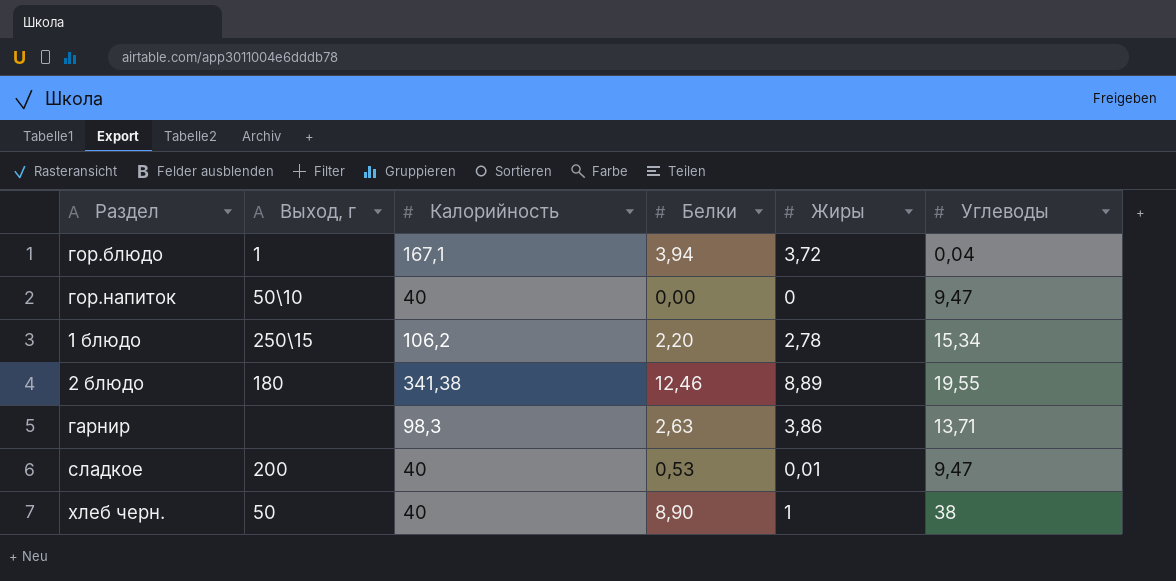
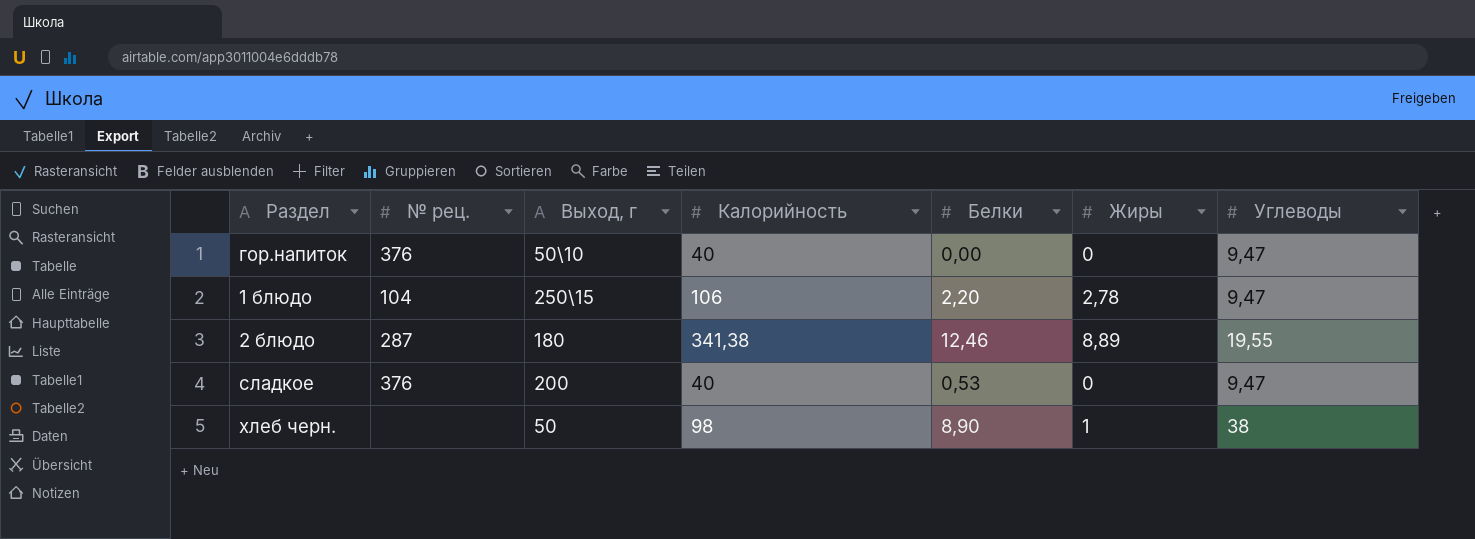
column № рец. | position: none -> 2
row гор.блюдо: 1 | 167,1 | 3,94 | 3,72 | 0,04 -> none
row гарнир: none | 98,3 | 2,63 | 3,86 | 13,71 -> none
1 блюдо | Калорийность: 106,2 -> 106
1 блюдо | Углеводы: 15,34 -> 9,47
сладкое | Жиры: 0,01 -> 0
хлеб черн. | Калорийность: 40 -> 98

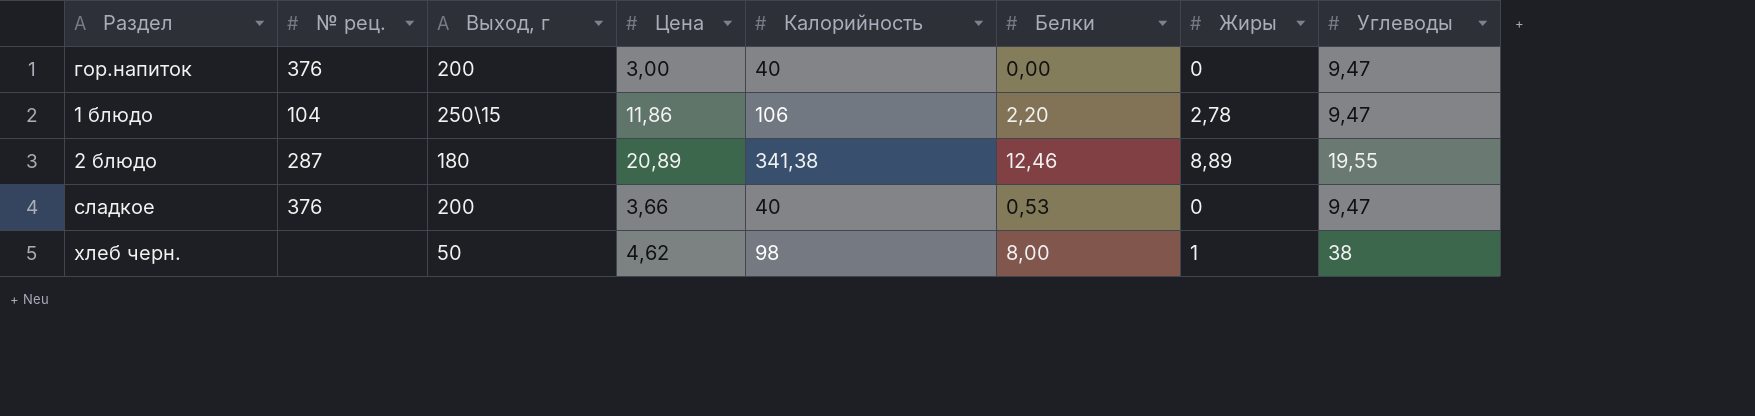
column Цена | position: none -> 4
гор.напиток | Выход, г: 50\10 -> 200
хлеб черн. | Белки: 8,90 -> 8,00

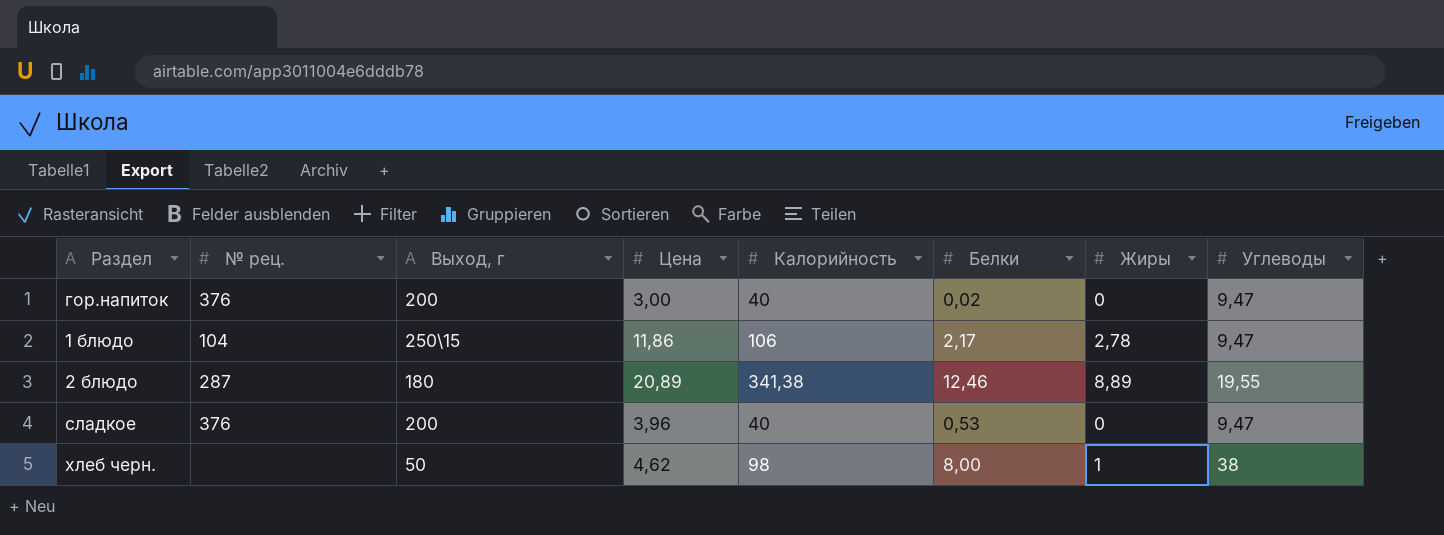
гор.напиток | Белки: 0,00 -> 0,02
1 блюдо | Белки: 2,20 -> 2,17
сладкое | Цена: 3,66 -> 3,96

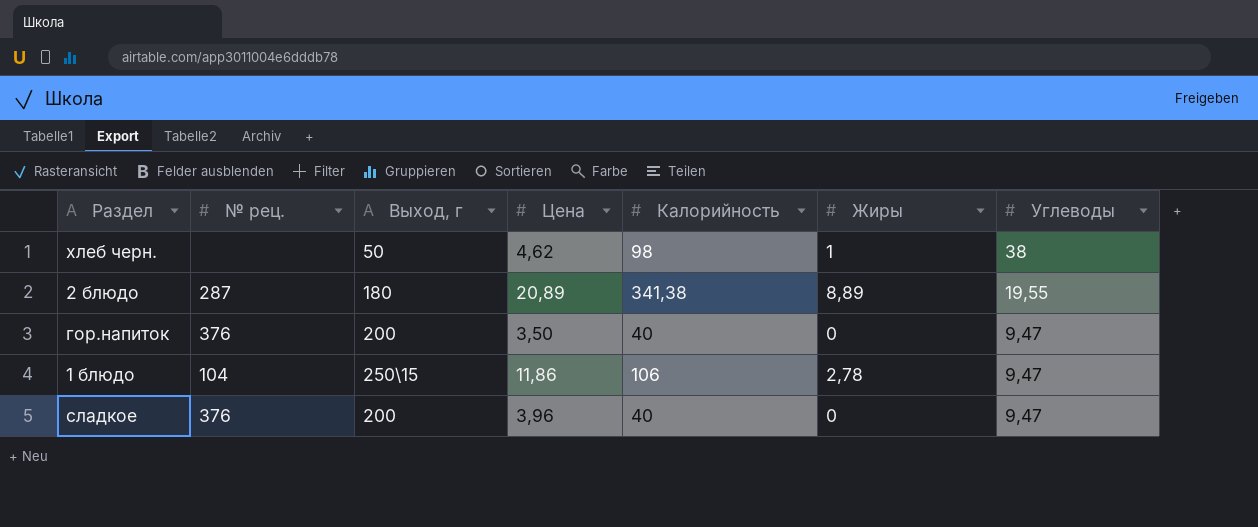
row order: none -> Углеводы descending
column Белки | position: 6 -> none
гор.напиток | Цена: 3,00 -> 3,50

